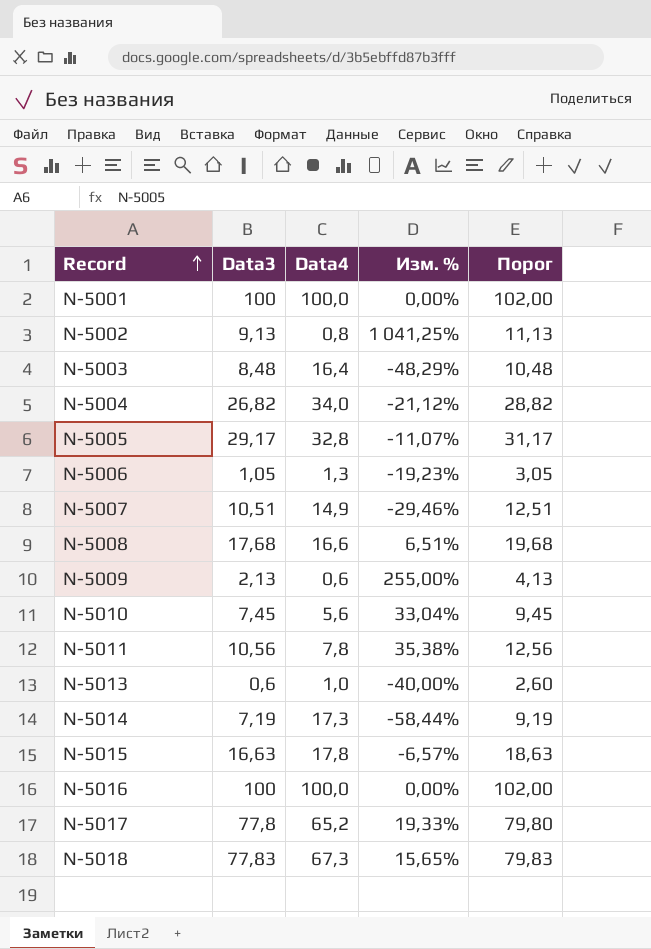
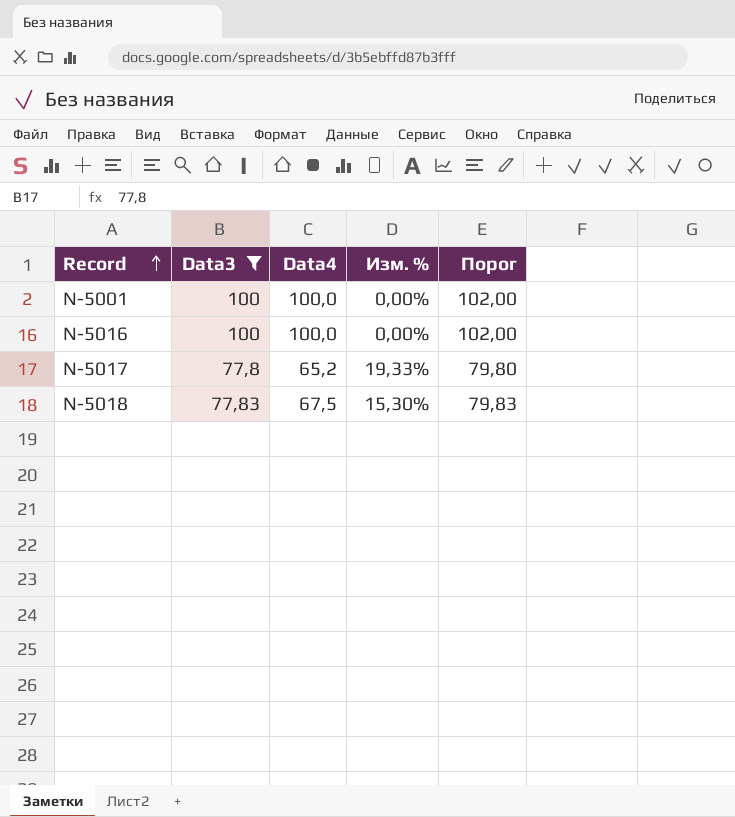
filter: none -> Data3 >= 77,8
N-5018 | Data4: 67,3 -> 67,5
N-5018 | Изм. %: 15,65% -> 15,30%

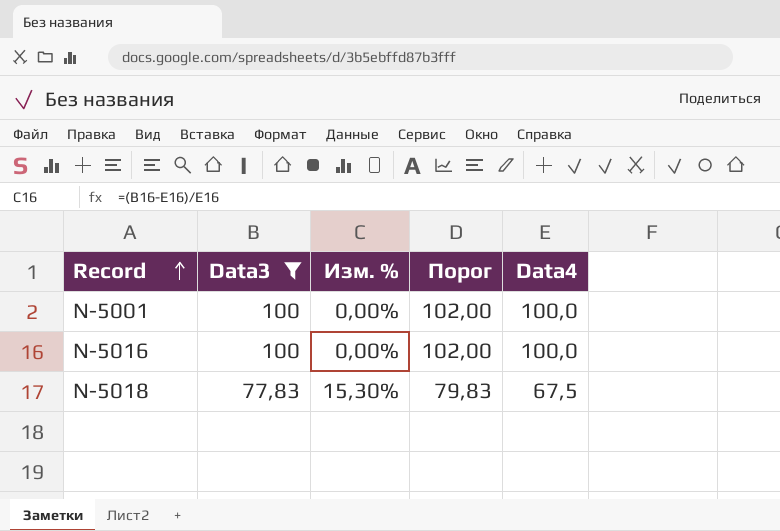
column Data4 | position: 3 -> 5
row N-5017: 77,8 | 65,2 | 19,33% | 79,80 -> none

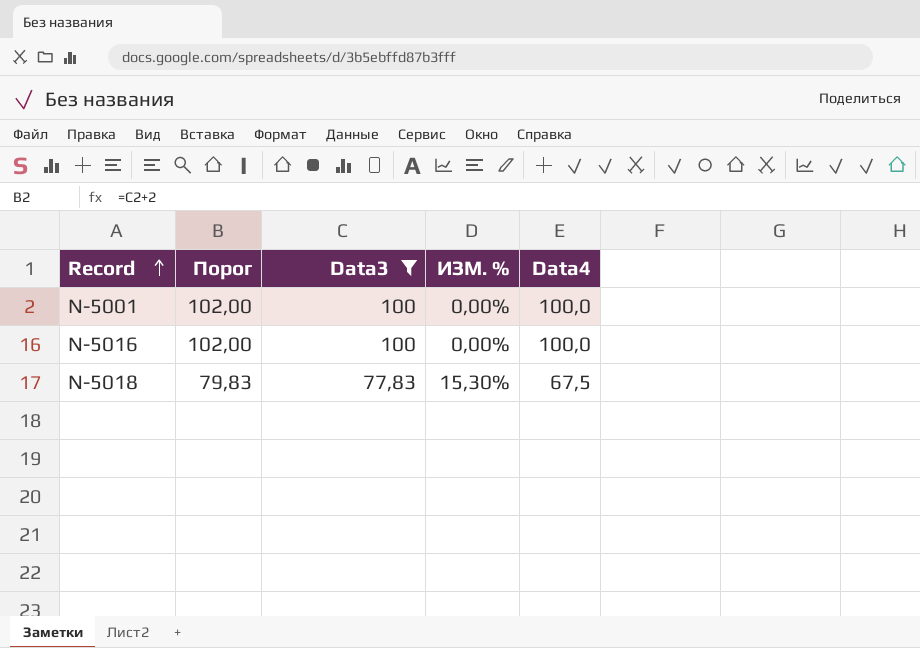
column Порог | position: 4 -> 2
column name: Изм. % -> ИЗМ. %

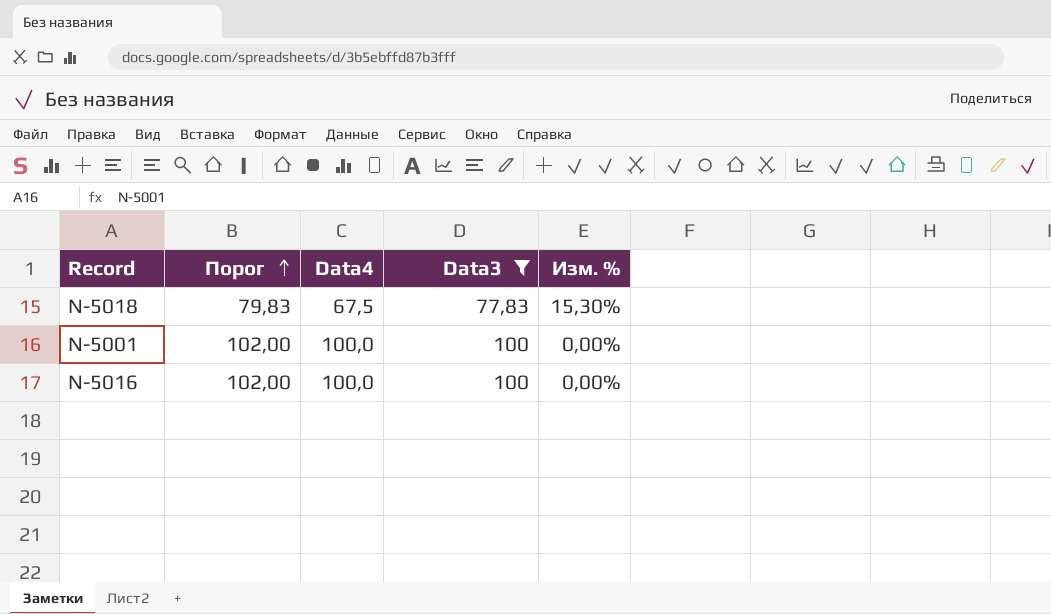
row order: Record ascending -> Порог ascending
column Data4 | position: 5 -> 3
column name: ИЗМ. % -> Изм. %

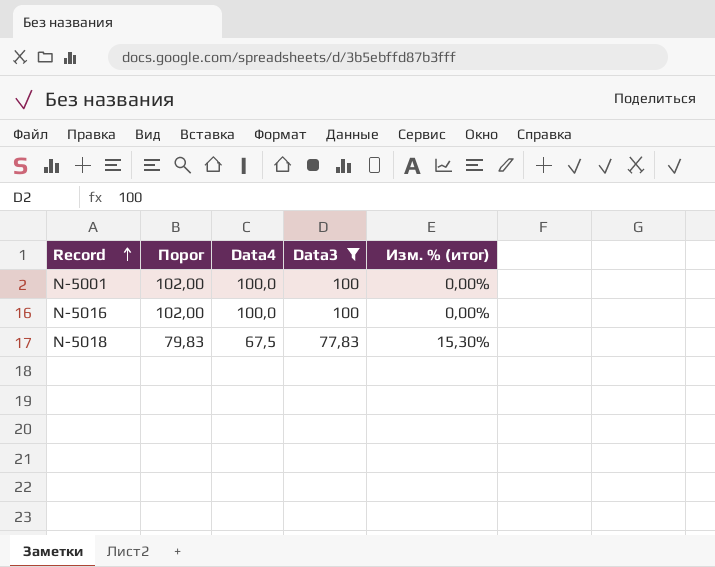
row order: Порог ascending -> Record ascending
column name: Изм. % -> Изм. % (итог)

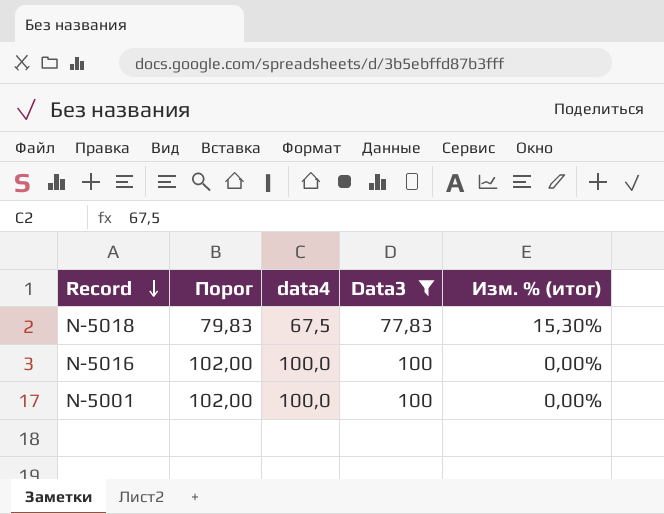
row order: Record ascending -> Record descending
column name: Data4 -> data4

